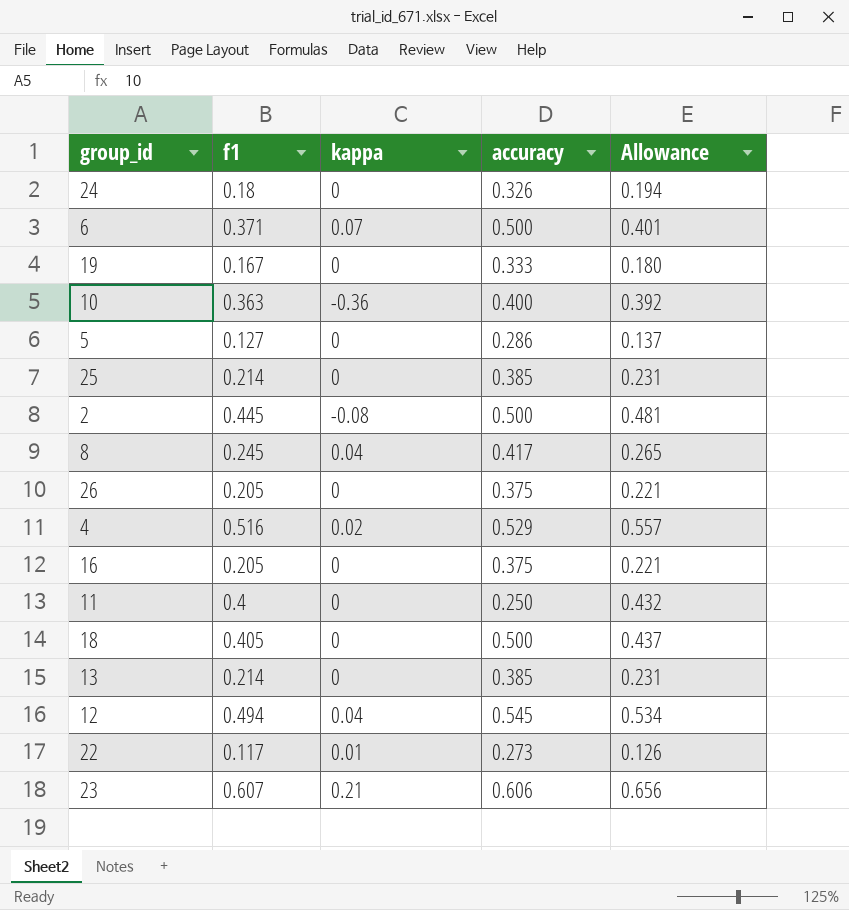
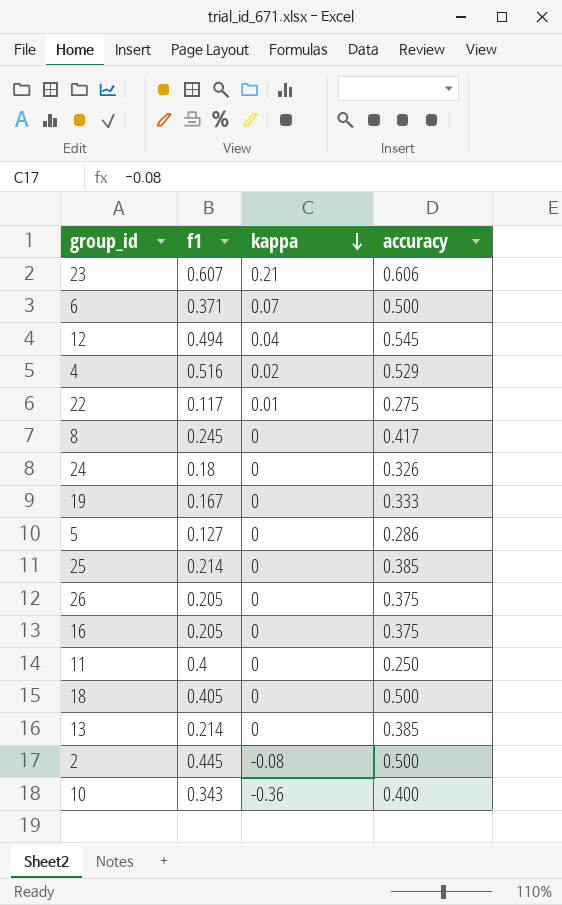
row order: none -> kappa descending
column Allowance | formula: [f1] * 1.08 -> none
22 | accuracy: 0.273 -> 0.275
8 | kappa: 0.04 -> 0
10 | f1: 0.363 -> 0.343

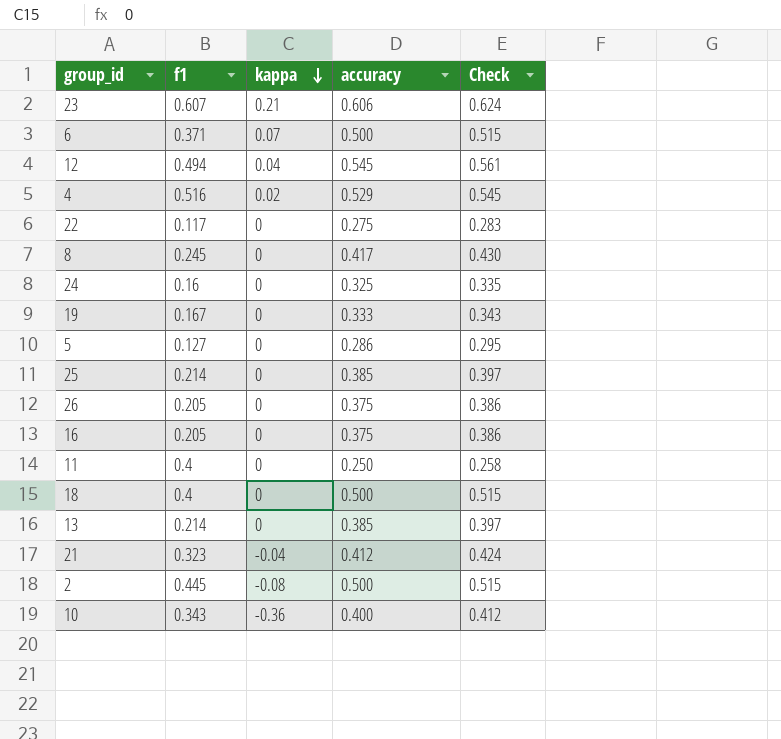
column Check | formula: none -> [accuracy] * 1.03
22 | kappa: 0.01 -> 0
24 | f1: 0.18 -> 0.16
24 | accuracy: 0.326 -> 0.325
18 | f1: 0.405 -> 0.4
row 21: none -> 0.323 | -0.04 | 0.412 | 0.424

